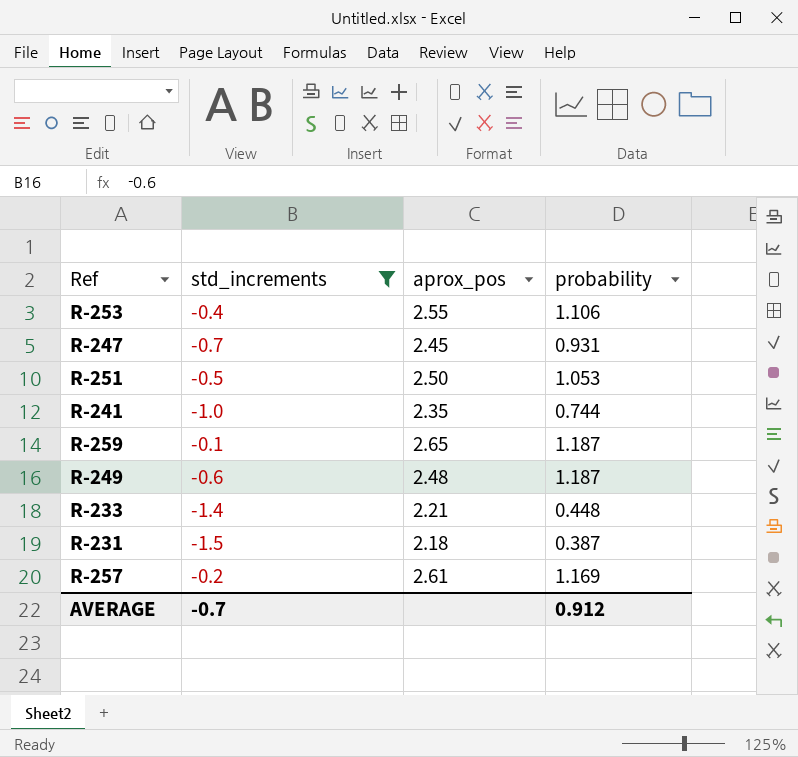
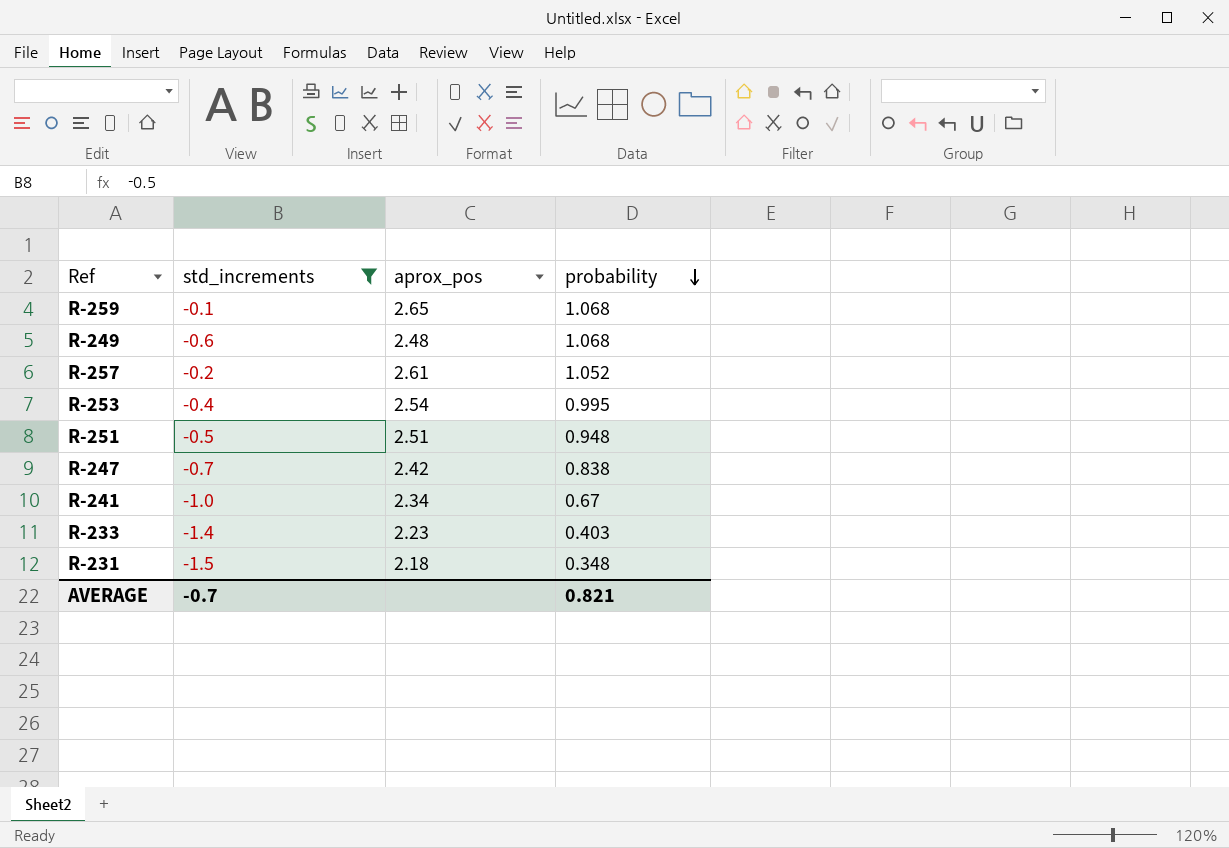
row order: none -> probability descending
R-259 | probability: 1.187 -> 1.068
R-249 | probability: 1.187 -> 1.068
R-257 | probability: 1.169 -> 1.052
R-253 | aprox_pos: 2.55 -> 2.54
R-253 | probability: 1.106 -> 0.995
R-251 | aprox_pos: 2.50 -> 2.51
R-251 | probability: 1.053 -> 0.948
R-247 | aprox_pos: 2.45 -> 2.42
R-247 | probability: 0.931 -> 0.838
R-241 | aprox_pos: 2.35 -> 2.34
R-241 | probability: 0.744 -> 0.67
R-233 | aprox_pos: 2.21 -> 2.23
R-233 | probability: 0.448 -> 0.403
R-231 | probability: 0.387 -> 0.348
AVERAGE | probability: 0.912 -> 0.821

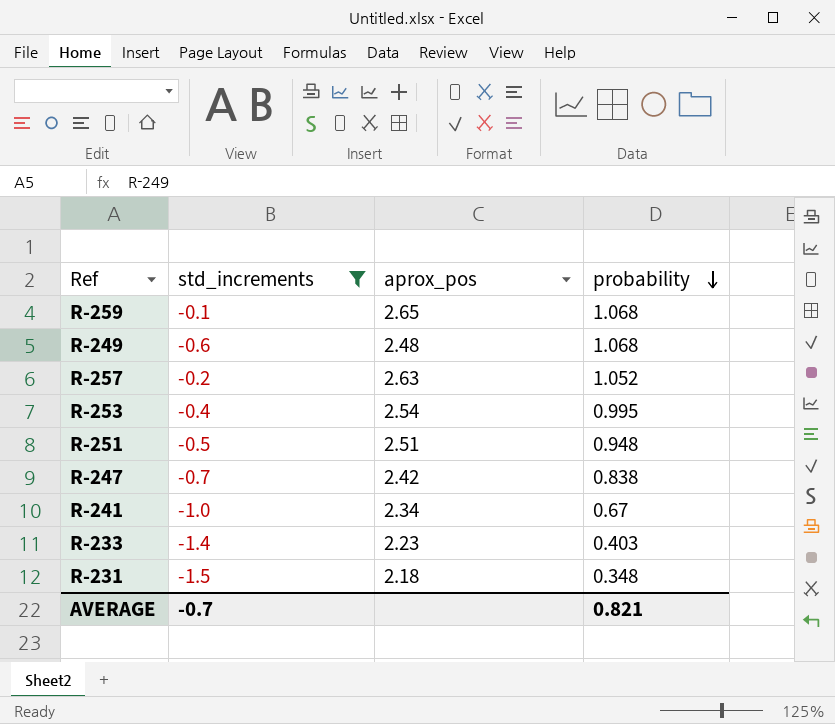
R-257 | aprox_pos: 2.61 -> 2.63

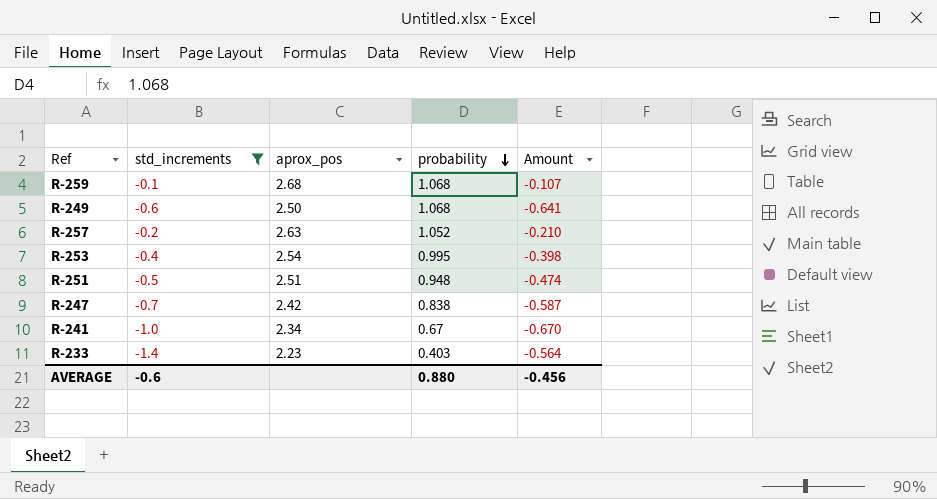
column Amount | formula: none -> [std_increments] * [probability]
row R-231: -1.5 | 2.18 | 0.348 -> none
R-259 | aprox_pos: 2.65 -> 2.68
R-249 | aprox_pos: 2.48 -> 2.50
AVERAGE | std_increments: -0.7 -> -0.6
AVERAGE | probability: 0.821 -> 0.880

